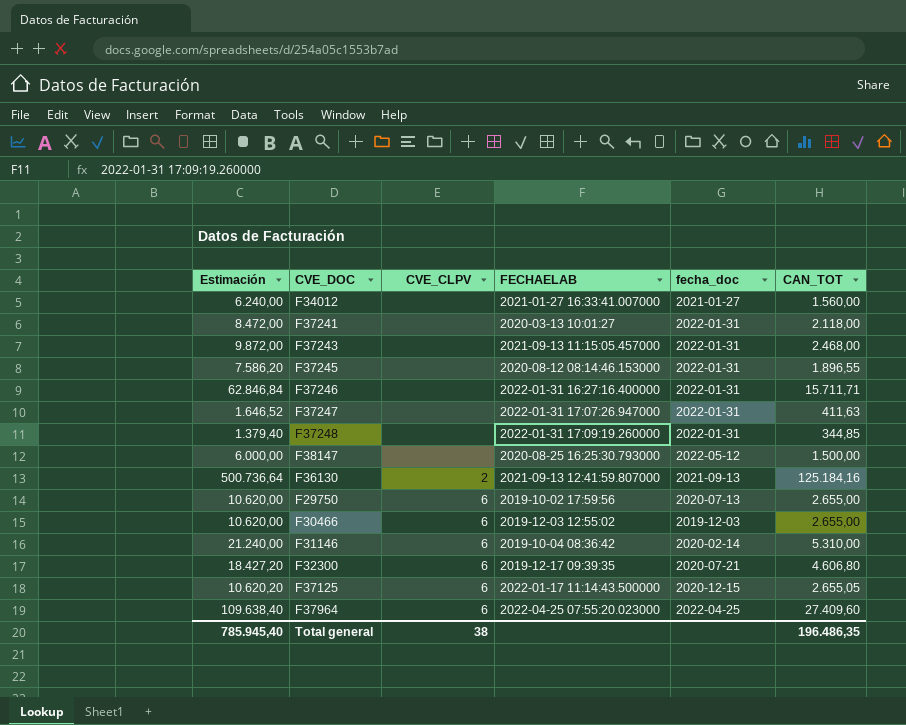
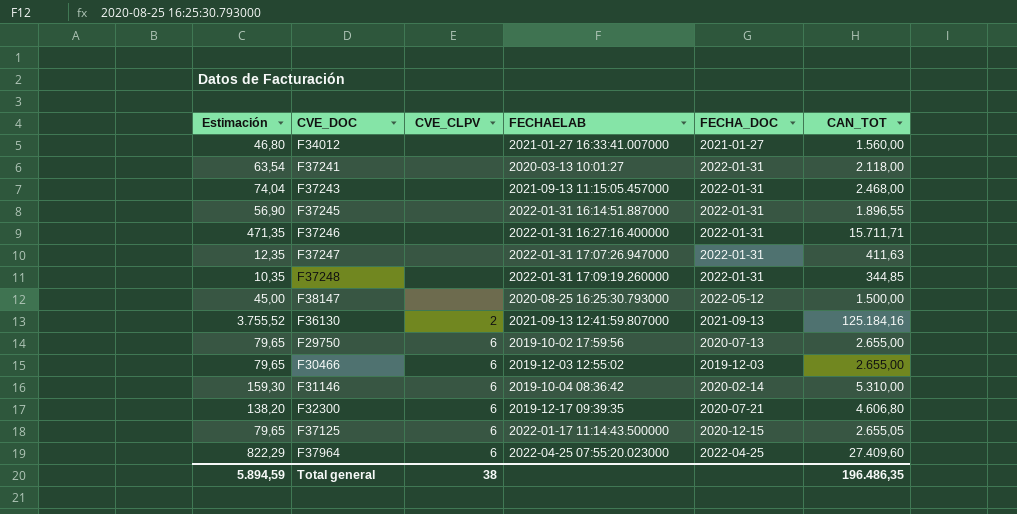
column Estimación | formula: [CAN_TOT] * 4 -> [CAN_TOT] * 0,03
column name: fecha_doc -> FECHA_DOC
F37245 | FECHAELAB: 2020-08-12 08:14:46.153000 -> 2022-01-31 16:14:51.887000
Total general | Estimación: 785.945,40 -> 5.894,59

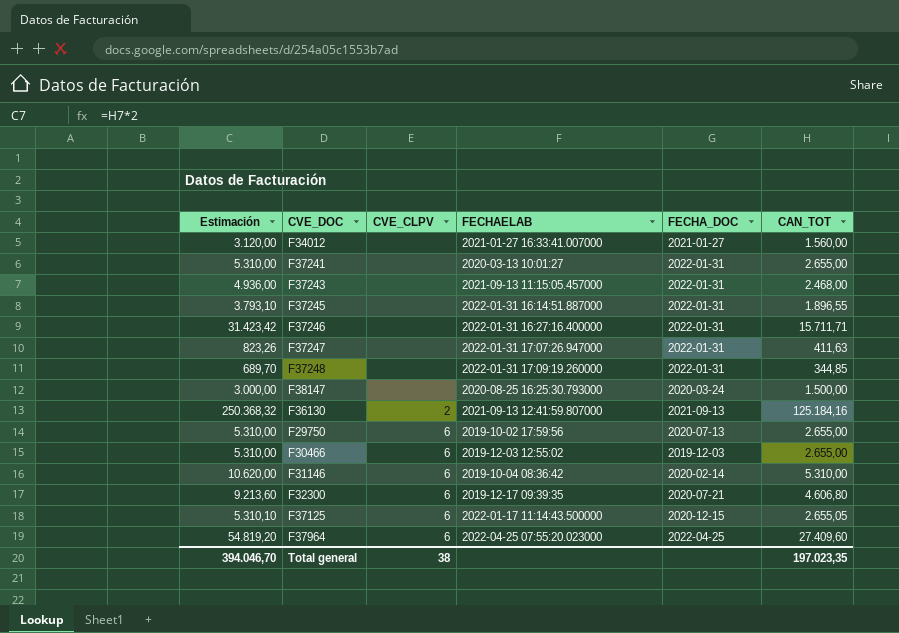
column Estimación | formula: [CAN_TOT] * 0,03 -> [CAN_TOT] * 2
F37241 | CAN_TOT: 2.118,00 -> 2.655,00
F38147 | FECHA_DOC: 2022-05-12 -> 2020-03-24
Total general | Estimación: 5.894,59 -> 394.046,70
Total general | CAN_TOT: 196.486,35 -> 197.023,35

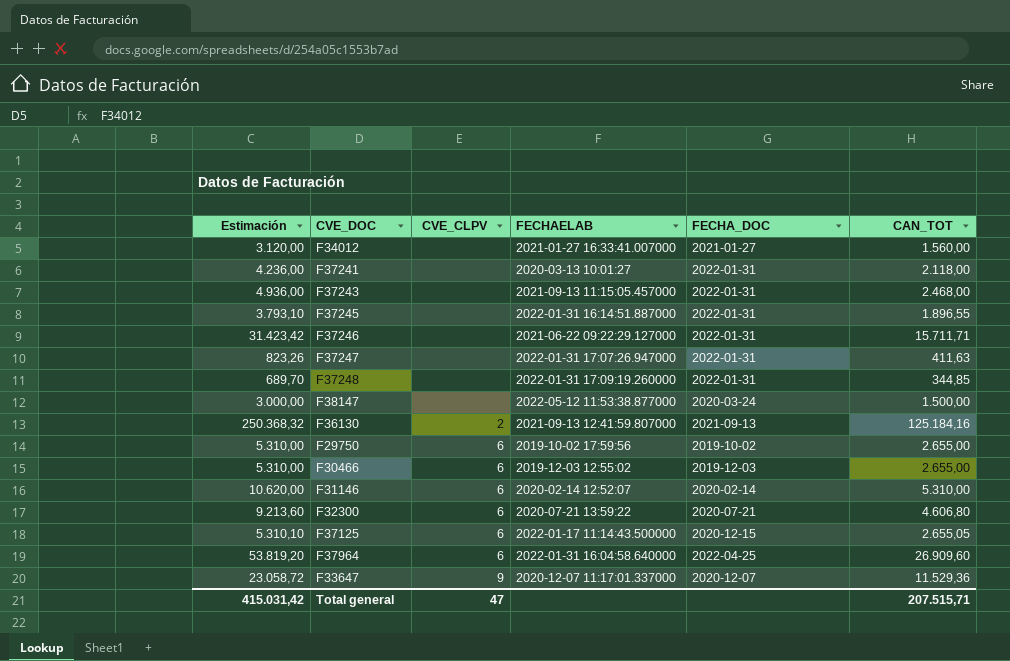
F37241 | Estimación: 5.310,00 -> 4.236,00
F37241 | CAN_TOT: 2.655,00 -> 2.118,00
F37246 | FECHAELAB: 2022-01-31 16:27:16.400000 -> 2021-06-22 09:22:29.127000
F38147 | FECHAELAB: 2020-08-25 16:25:30.793000 -> 2022-05-12 11:53:38.877000
F29750 | FECHA_DOC: 2020-07-13 -> 2019-10-02
F31146 | FECHAELAB: 2019-10-04 08:36:42 -> 2020-02-14 12:52:07
F32300 | FECHAELAB: 2019-12-17 09:39:35 -> 2020-07-21 13:59:22
F37964 | Estimación: 54.819,20 -> 53.819,20
F37964 | FECHAELAB: 2022-04-25 07:55:20.023000 -> 2022-01-31 16:04:58.640000
F37964 | CAN_TOT: 27.409,60 -> 26.909,60
row F33647: none -> 23.058,72 | 9 | 2020-12-07 11:17:01.337000 | 2020-12-07 | 11.529,36
Total general | Estimación: 394.046,70 -> 415.031,42
Total general | CVE_CLPV: 38 -> 47
Total general | CAN_TOT: 197.023,35 -> 207.515,71

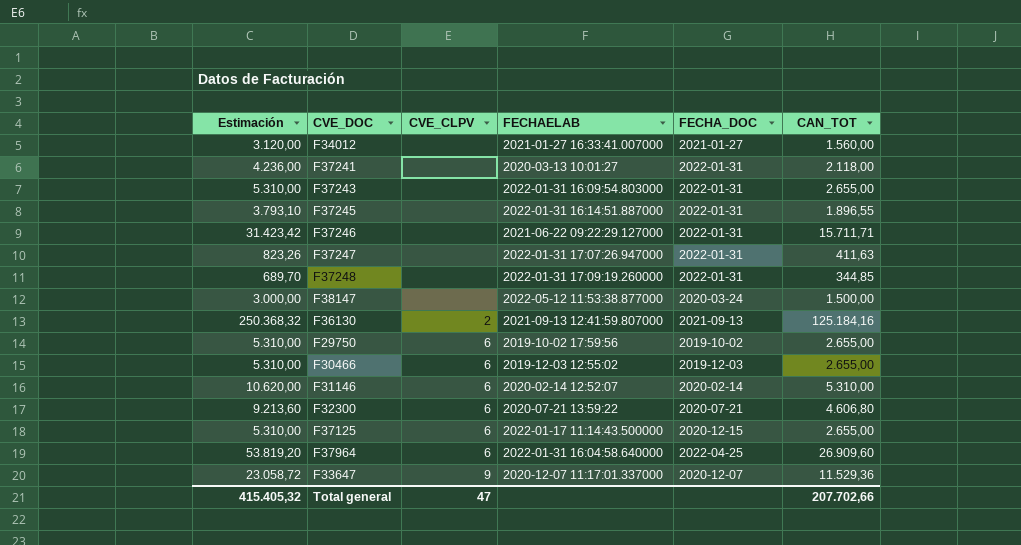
F37243 | Estimación: 4.936,00 -> 5.310,00
F37243 | FECHAELAB: 2021-09-13 11:15:05.457000 -> 2022-01-31 16:09:54.803000
F37243 | CAN_TOT: 2.468,00 -> 2.655,00
F37125 | Estimación: 5.310,10 -> 5.310,00
F37125 | CAN_TOT: 2.655,05 -> 2.655,00
Total general | Estimación: 415.031,42 -> 415.405,32
Total general | CAN_TOT: 207.515,71 -> 207.702,66

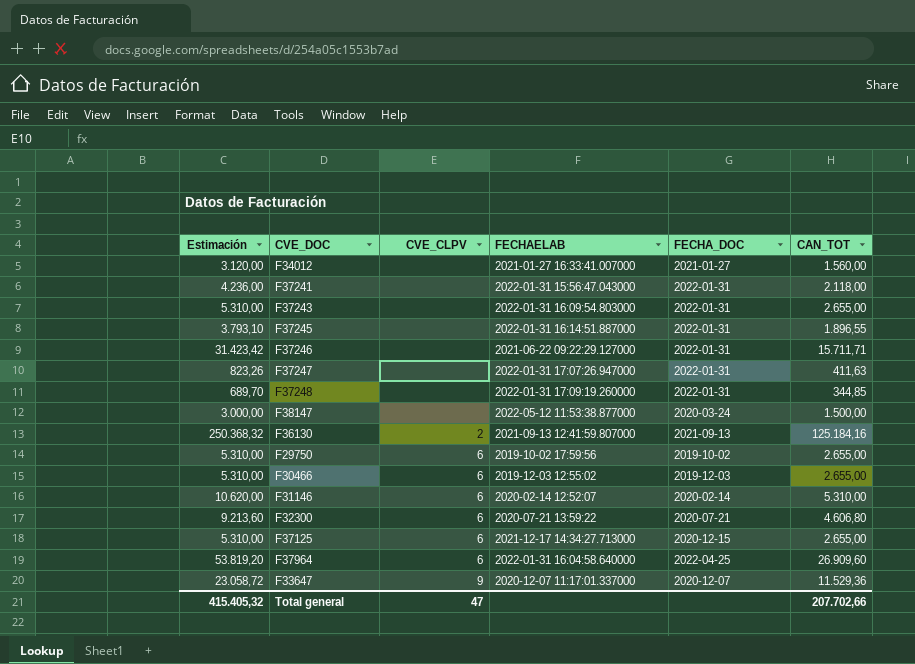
F37241 | FECHAELAB: 2020-03-13 10:01:27 -> 2022-01-31 15:56:47.043000
F37125 | FECHAELAB: 2022-01-17 11:14:43.500000 -> 2021-12-17 14:34:27.713000

